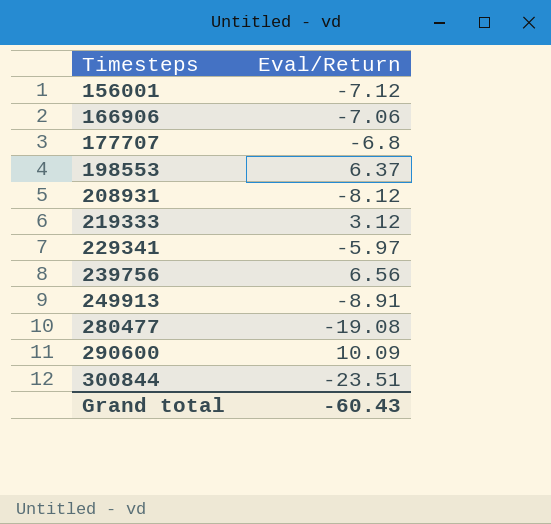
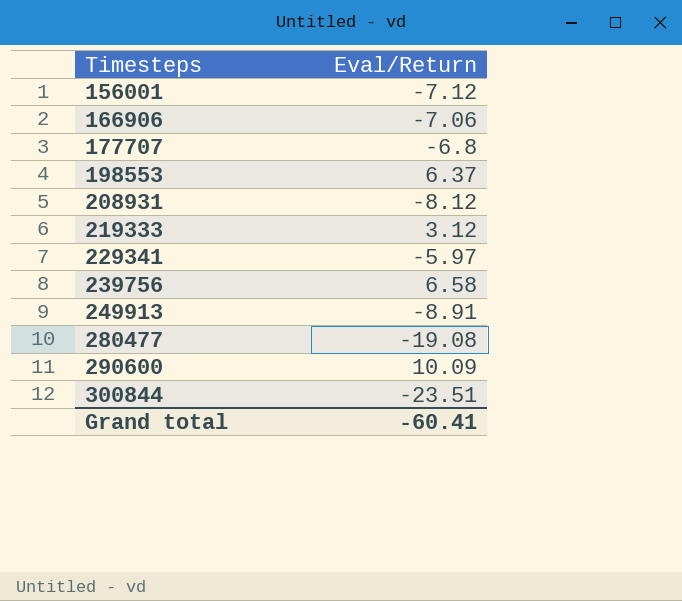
239756 | Eval/Return: 6.56 -> 6.58
Grand total | Eval/Return: -60.43 -> -60.41

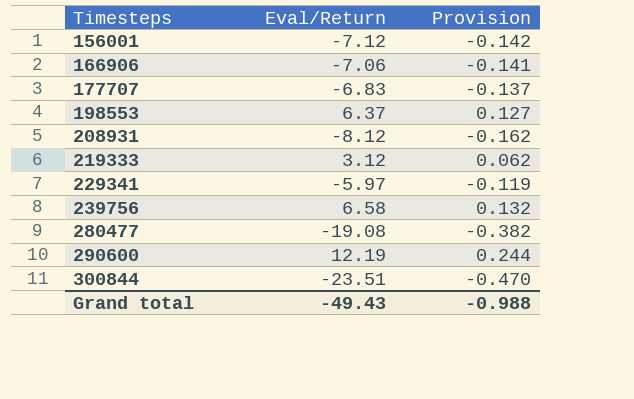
column Provision | formula: none -> [Eval/Return] * 0.02
row 249913: -8.91 -> none
177707 | Eval/Return: -6.8 -> -6.83
290600 | Eval/Return: 10.09 -> 12.19
Grand total | Eval/Return: -60.41 -> -49.43

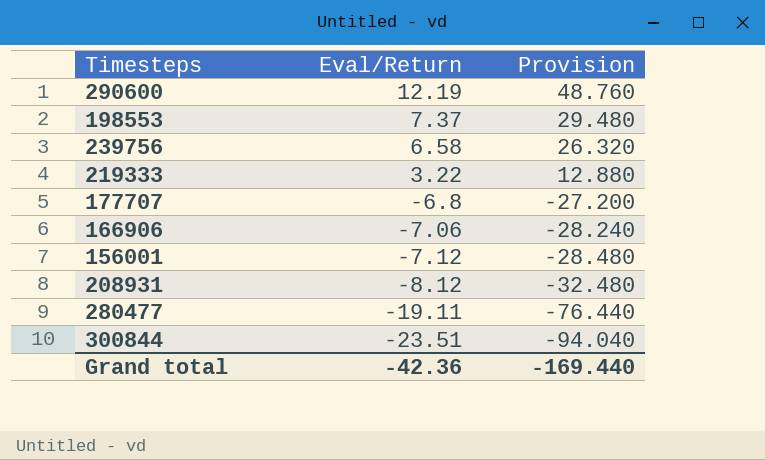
row order: Timesteps ascending -> Eval/Return descending
column Provision | formula: [Eval/Return] * 0.02 -> [Eval/Return] * 4
row 229341: -5.97 | -0.119 -> none
198553 | Eval/Return: 6.37 -> 7.37
219333 | Eval/Return: 3.12 -> 3.22
177707 | Eval/Return: -6.83 -> -6.8
280477 | Eval/Return: -19.08 -> -19.11
Grand total | Eval/Return: -49.43 -> -42.36
Grand total | Provision: -0.988 -> -169.440

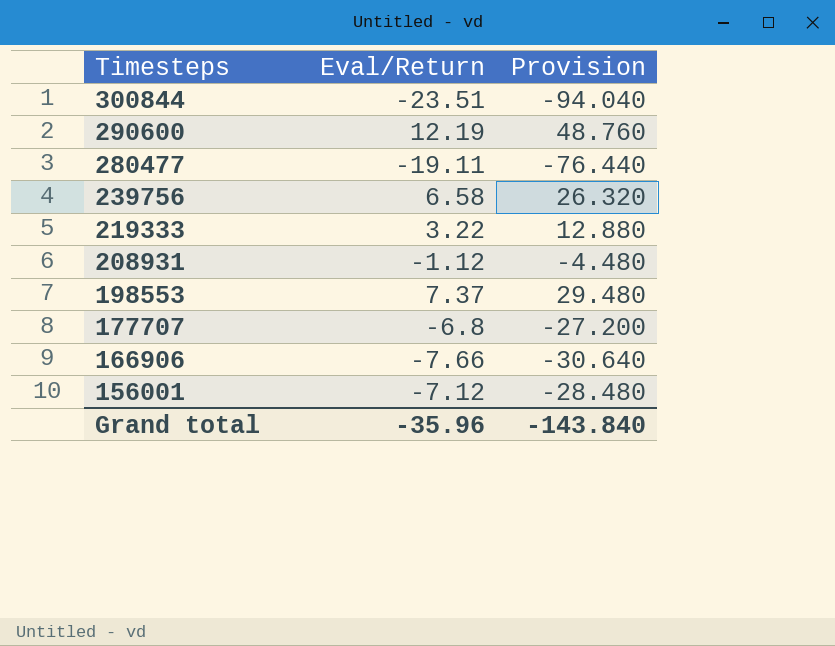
row order: Eval/Return descending -> Timesteps descending
208931 | Eval/Return: -8.12 -> -1.12
208931 | Provision: -32.480 -> -4.480
166906 | Eval/Return: -7.06 -> -7.66
166906 | Provision: -28.240 -> -30.640
Grand total | Eval/Return: -42.36 -> -35.96
Grand total | Provision: -169.440 -> -143.840

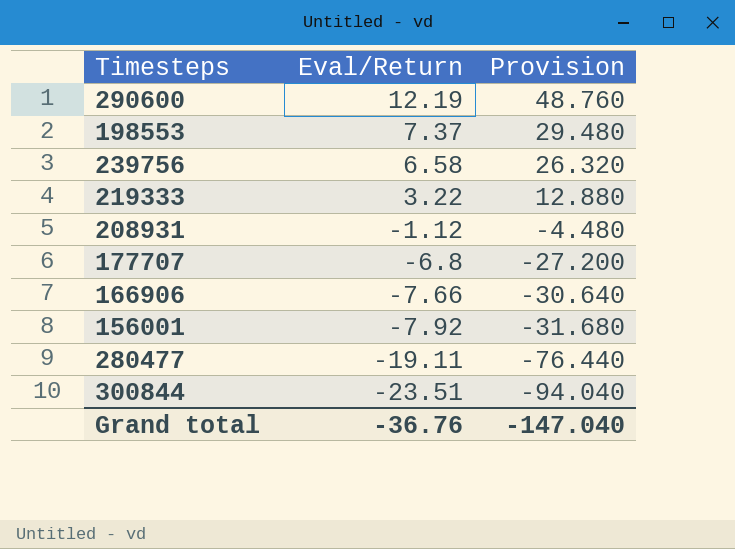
row order: Timesteps descending -> Eval/Return descending
156001 | Eval/Return: -7.12 -> -7.92
156001 | Provision: -28.480 -> -31.680
Grand total | Eval/Return: -35.96 -> -36.76
Grand total | Provision: -143.840 -> -147.040

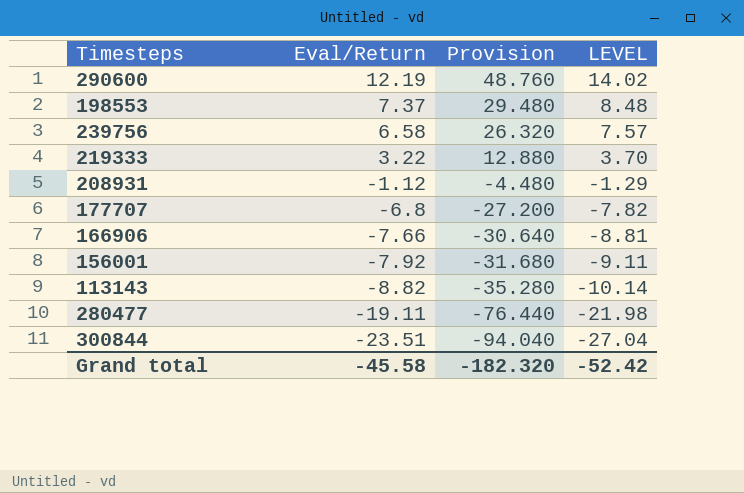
column LEVEL | formula: none -> [Eval/Return] * 1.15
row 113143: none -> -8.82 | -35.280 | -10.14
Grand total | Eval/Return: -36.76 -> -45.58
Grand total | Provision: -147.040 -> -182.320

